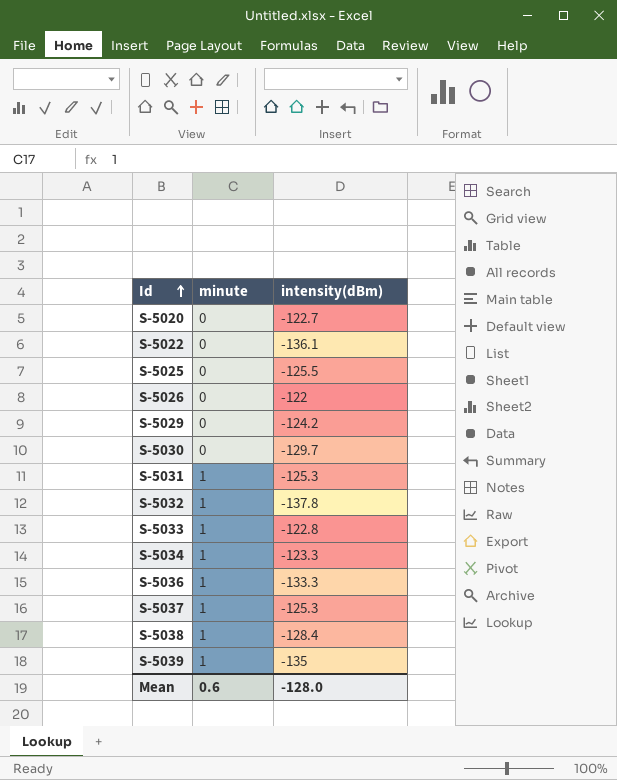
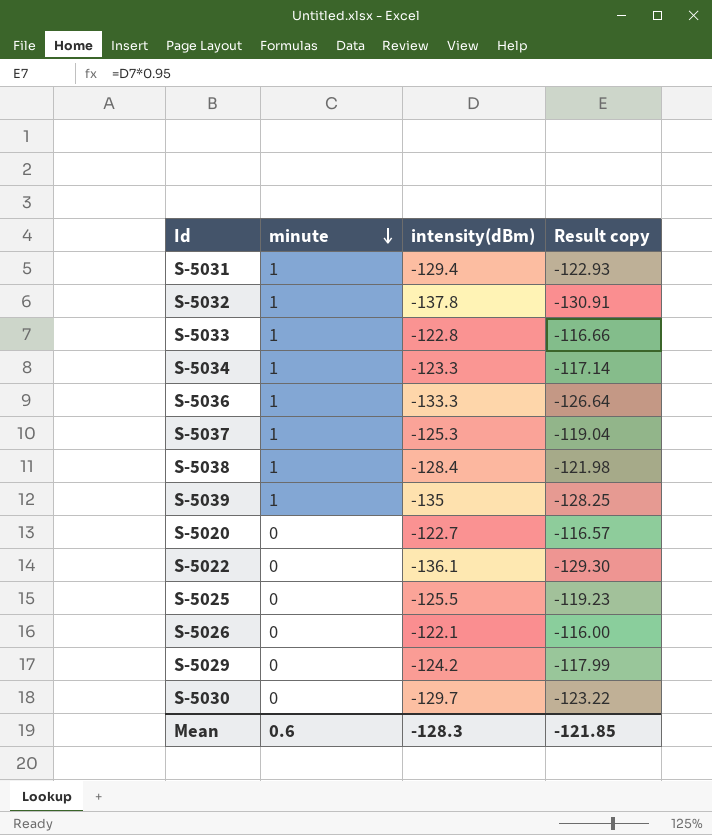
row order: Id ascending -> minute descending
column Result copy | formula: none -> [intensity(dBm)] * 0.95
S-5031 | intensity(dBm): -125.3 -> -129.4
S-5026 | intensity(dBm): -122 -> -122.1
Mean | intensity(dBm): -128.0 -> -128.3

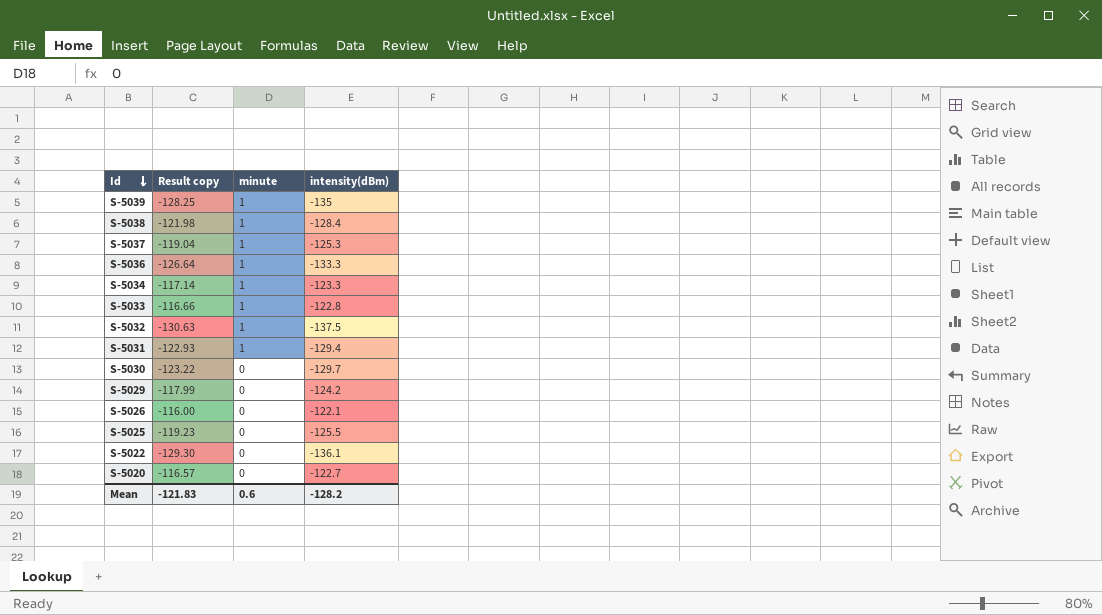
row order: minute descending -> Id descending
column Result copy | position: 4 -> 2
S-5032 | Result copy: -130.91 -> -130.63
S-5032 | intensity(dBm): -137.8 -> -137.5
Mean | Result copy: -121.85 -> -121.83
Mean | intensity(dBm): -128.3 -> -128.2

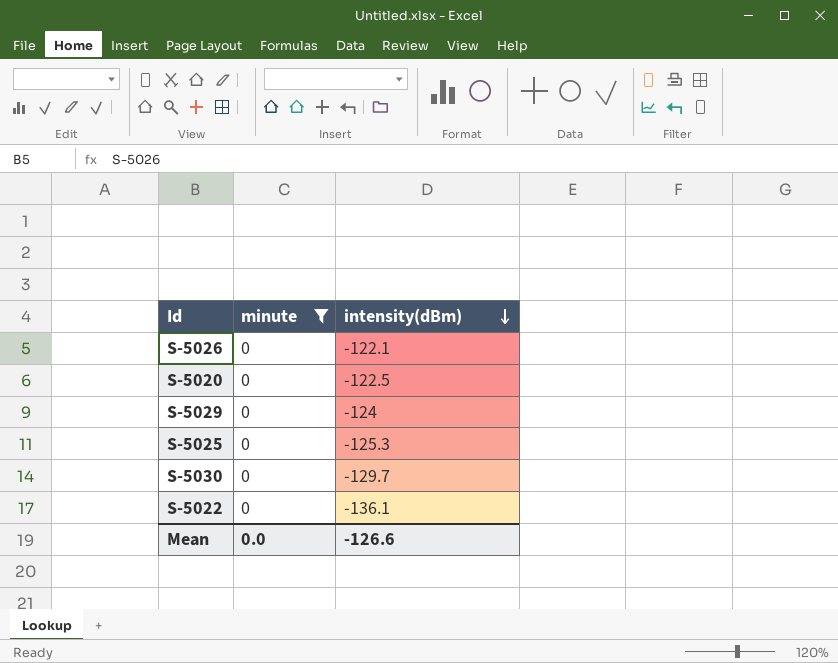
filter: none -> minute = 0
row order: Id descending -> intensity(dBm) descending
column Result copy | formula: [intensity(dBm)] * 0.95 -> none
S-5020 | intensity(dBm): -122.7 -> -122.5
S-5029 | intensity(dBm): -124.2 -> -124
S-5025 | intensity(dBm): -125.5 -> -125.3
Mean | minute: 0.6 -> 0.0
Mean | intensity(dBm): -128.2 -> -126.6

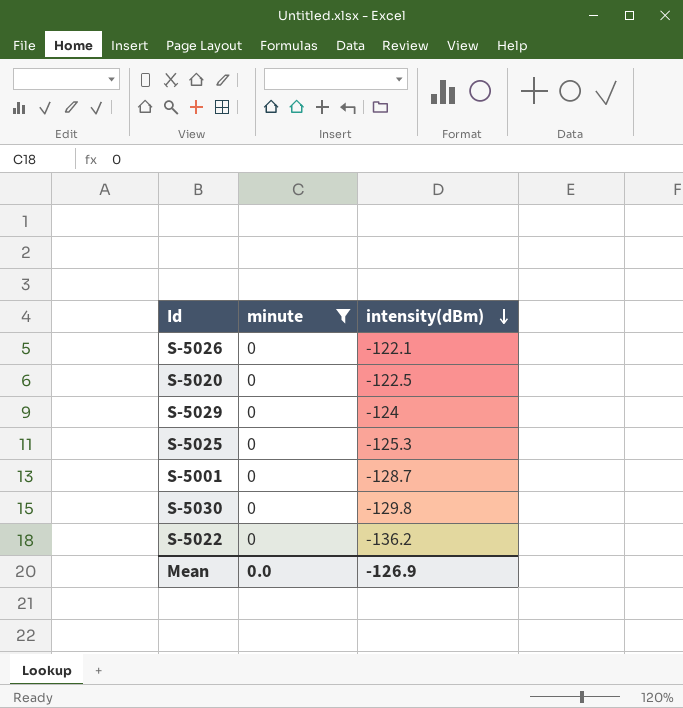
row S-5001: none -> 0 | -128.7
S-5030 | intensity(dBm): -129.7 -> -129.8
S-5022 | intensity(dBm): -136.1 -> -136.2
Mean | intensity(dBm): -126.6 -> -126.9

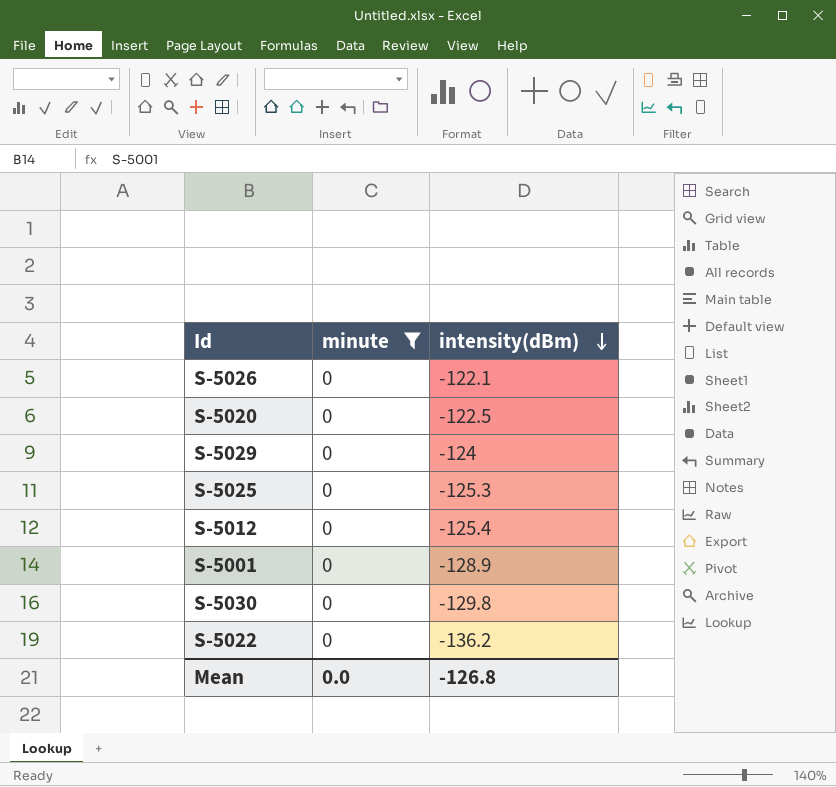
row S-5012: none -> 0 | -125.4
S-5001 | intensity(dBm): -128.7 -> -128.9
Mean | intensity(dBm): -126.9 -> -126.8

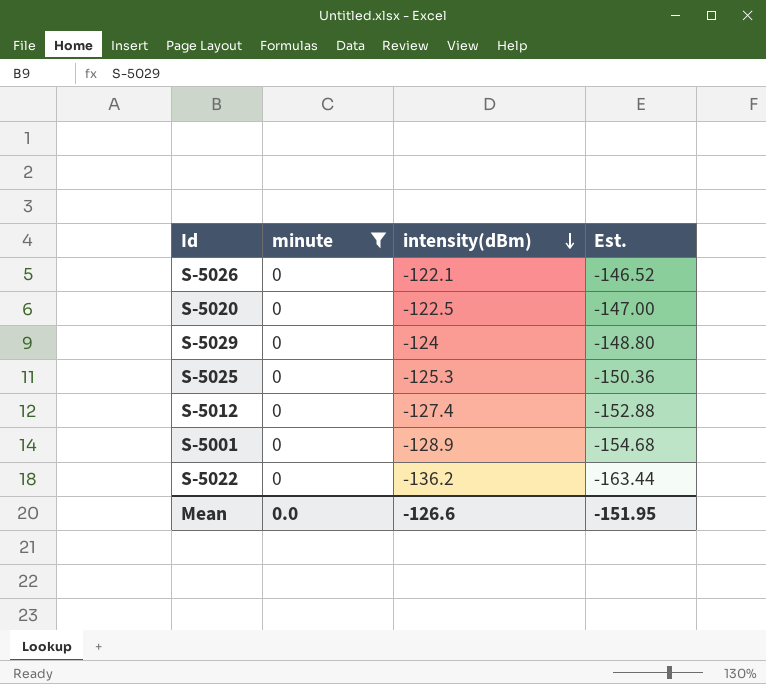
column Est. | formula: none -> [intensity(dBm)] * 1.2
row S-5030: 0 | -129.8 -> none
S-5012 | intensity(dBm): -125.4 -> -127.4
Mean | intensity(dBm): -126.8 -> -126.6

